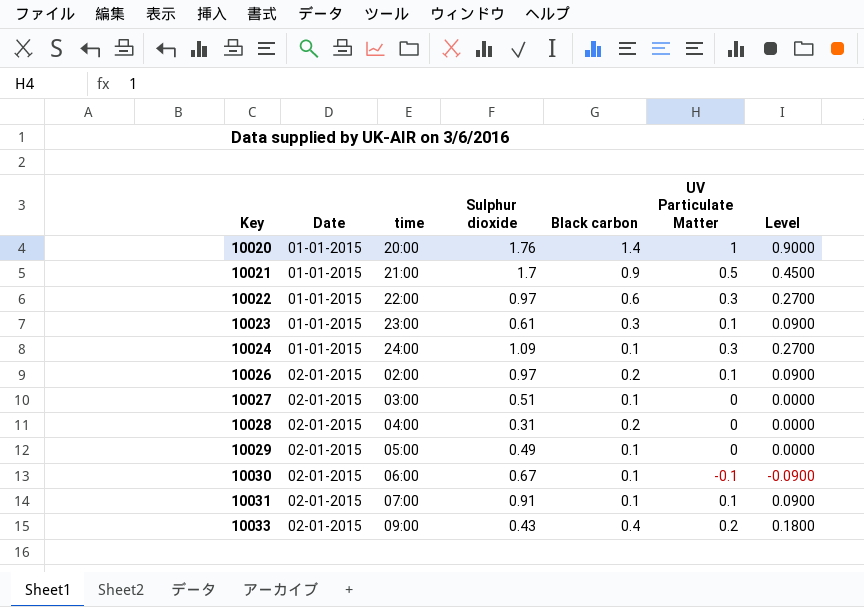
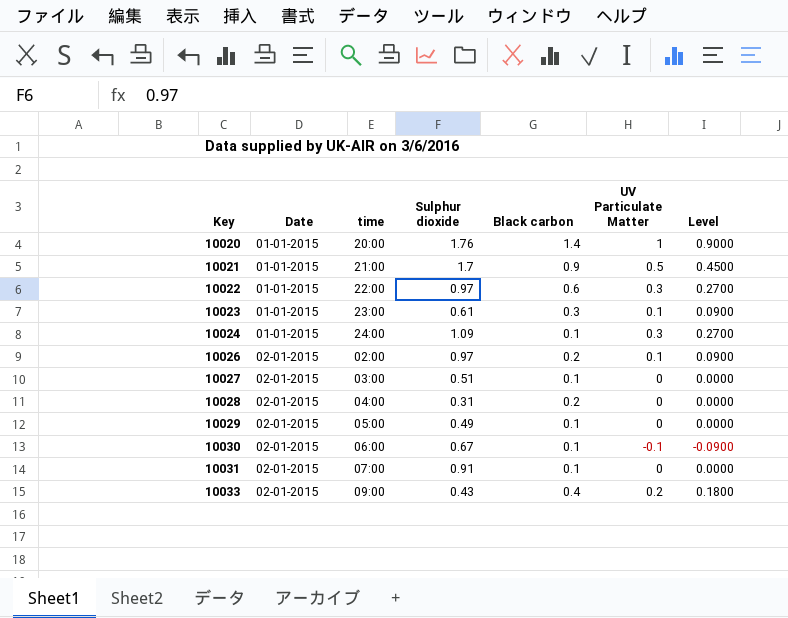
10031 | UV Particulate Matter: 0.1 -> 0
10031 | Level: 0.0900 -> 0.0000

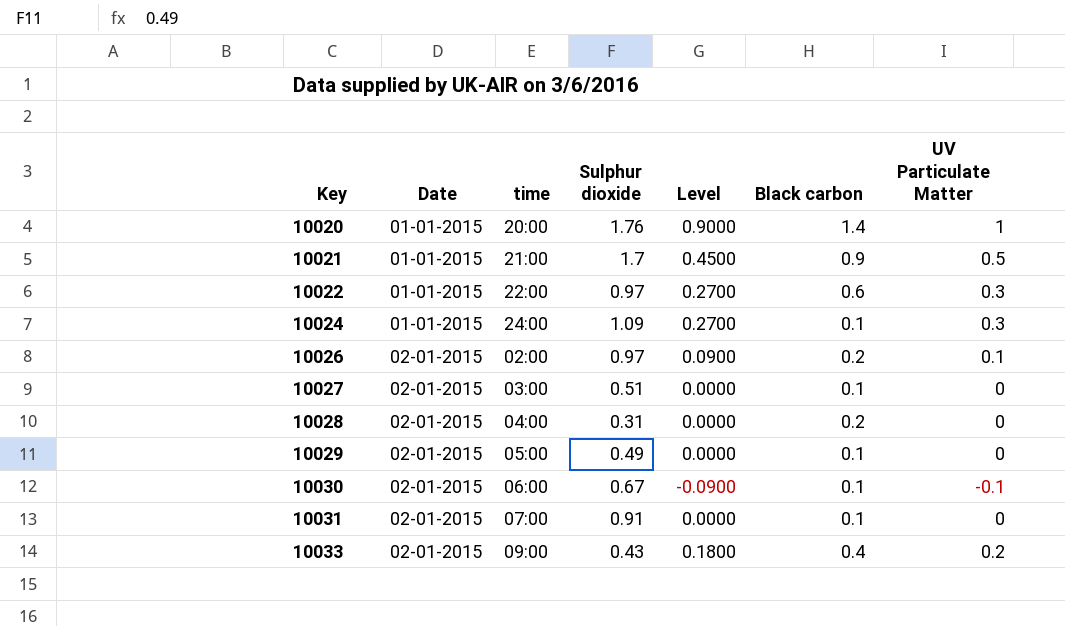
column Level | position: 7 -> 5
row 10023: 01-01-2015 | 23:00 | 0.61 | 0.3 | 0.1 | 0.0900 -> none

